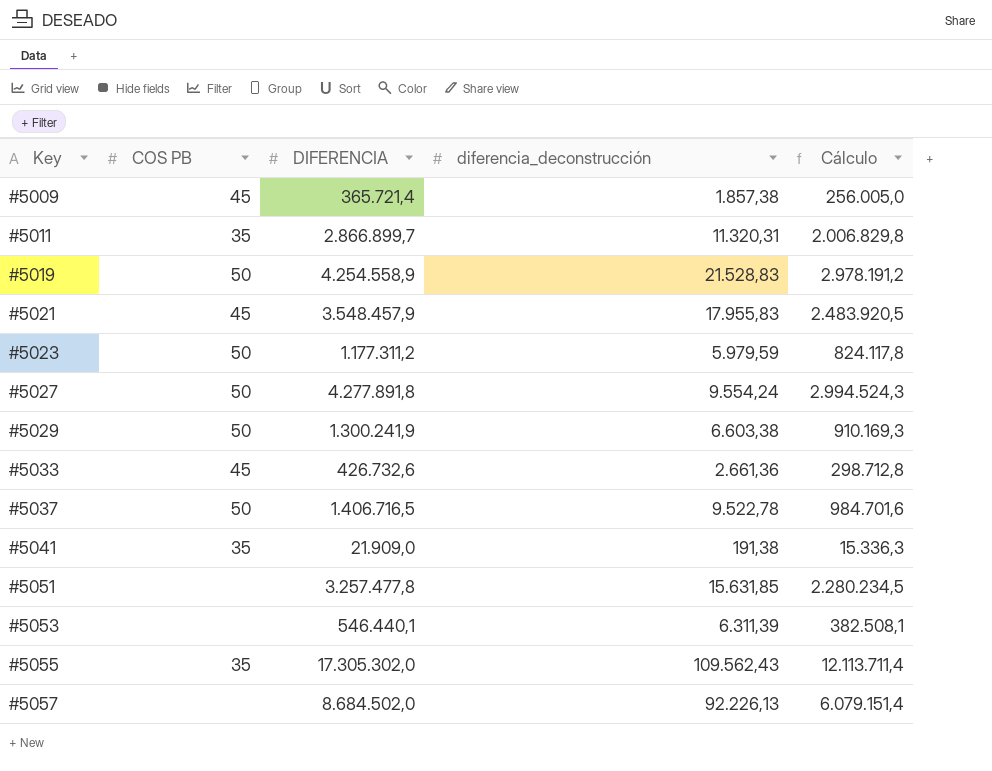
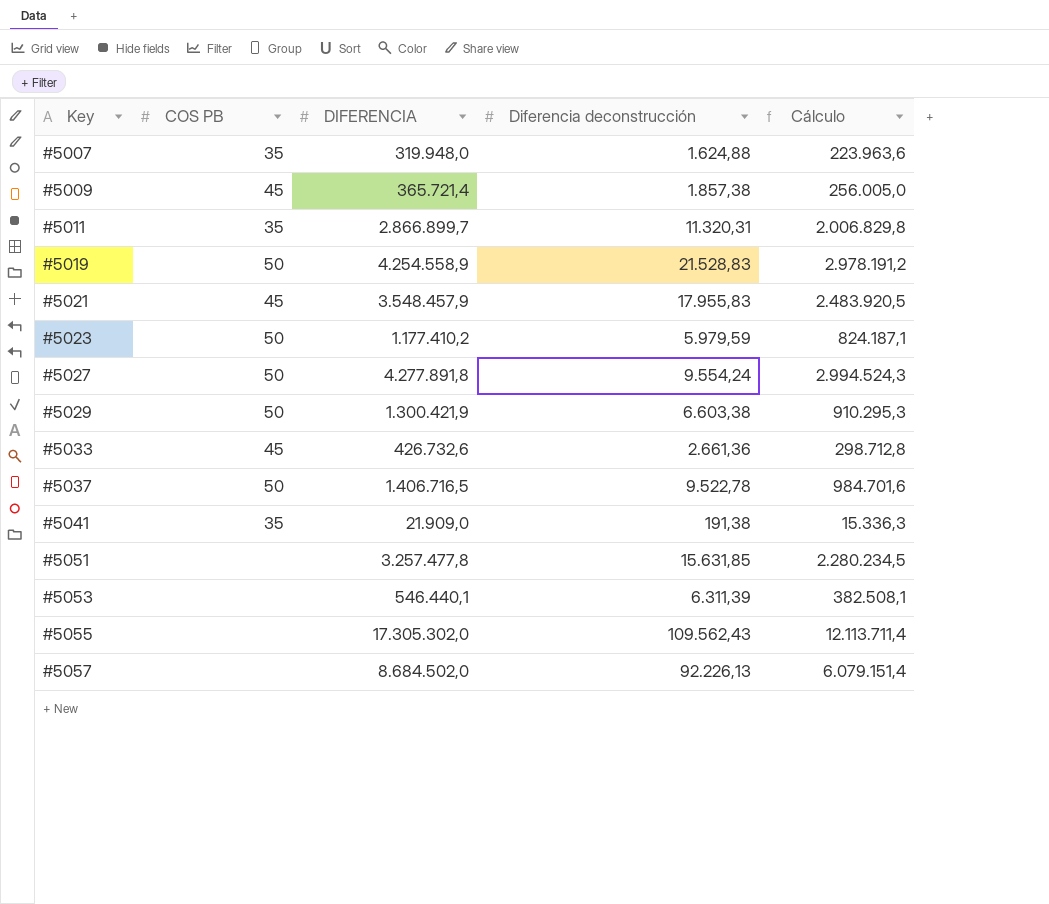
column name: diferencia_deconstrucción -> Diferencia deconstrucción
row #5007: none -> 35 | 319.948,0 | 1.624,88 | 223.963,6
#5023 | DIFERENCIA: 1.177.311,2 -> 1.177.410,2
#5023 | Cálculo: 824.117,8 -> 824.187,1
#5029 | DIFERENCIA: 1.300.241,9 -> 1.300.421,9
#5029 | Cálculo: 910.169,3 -> 910.295,3
#5055 | COS PB: 35 -> none

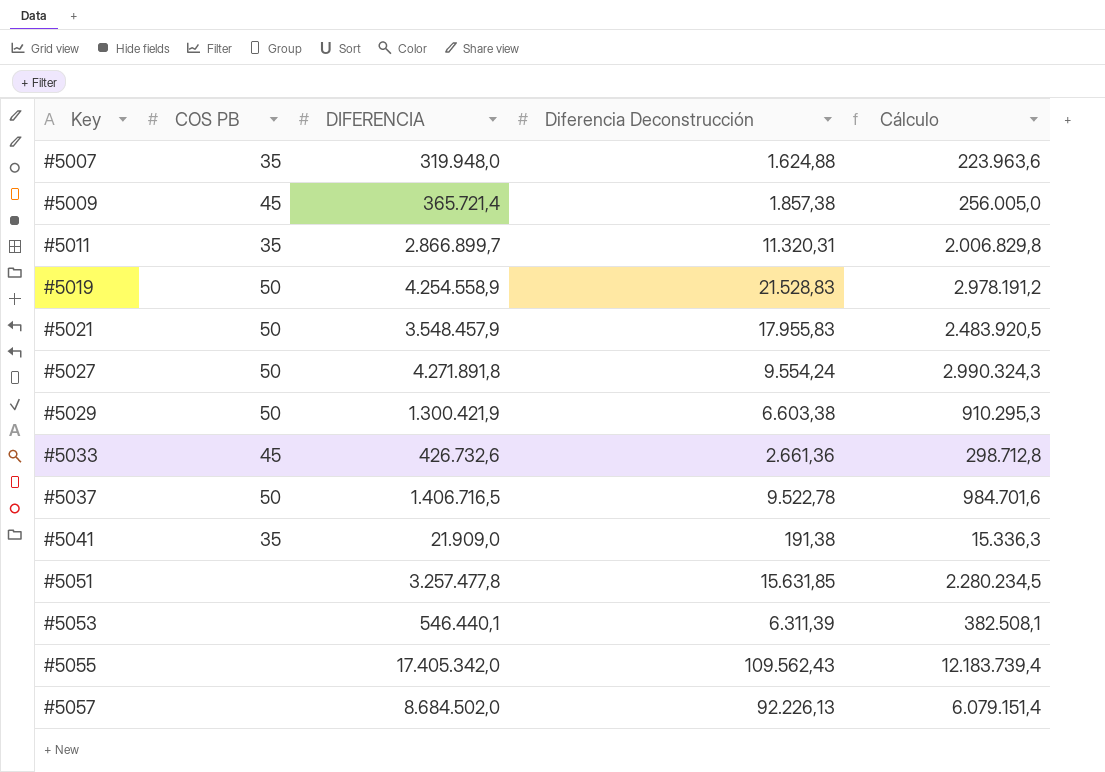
column name: Diferencia deconstrucción -> Diferencia Deconstrucción
row #5023: 50 | 1.177.410,2 | 5.979,59 | 824.187,1 -> none
#5021 | COS PB: 45 -> 50
#5027 | DIFERENCIA: 4.277.891,8 -> 4.271.891,8
#5027 | Cálculo: 2.994.524,3 -> 2.990.324,3
#5055 | DIFERENCIA: 17.305.302,0 -> 17.405.342,0
#5055 | Cálculo: 12.113.711,4 -> 12.183.739,4

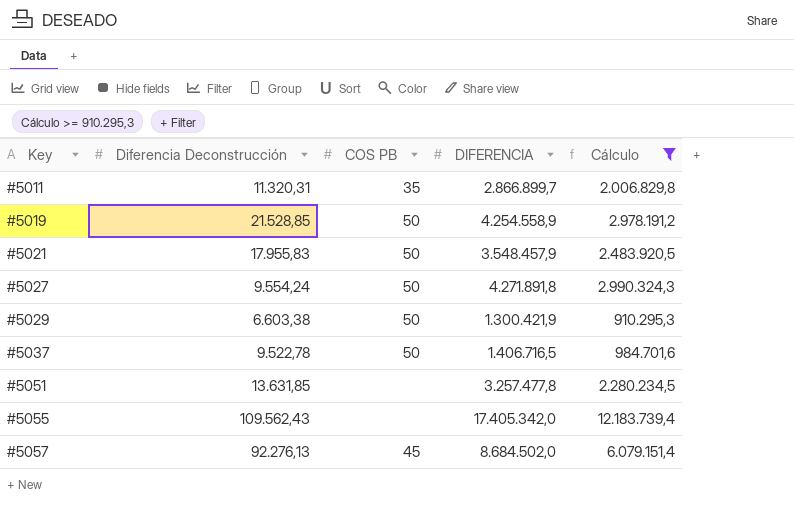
filter: none -> Cálculo >= 910.295,3
column Diferencia Deconstrucción | position: 4 -> 2
#5019 | Diferencia Deconstrucción: 21.528,83 -> 21.528,85
#5051 | Diferencia Deconstrucción: 15.631,85 -> 13.631,85
#5057 | Diferencia Deconstrucción: 92.226,13 -> 92.276,13
#5057 | COS PB: none -> 45

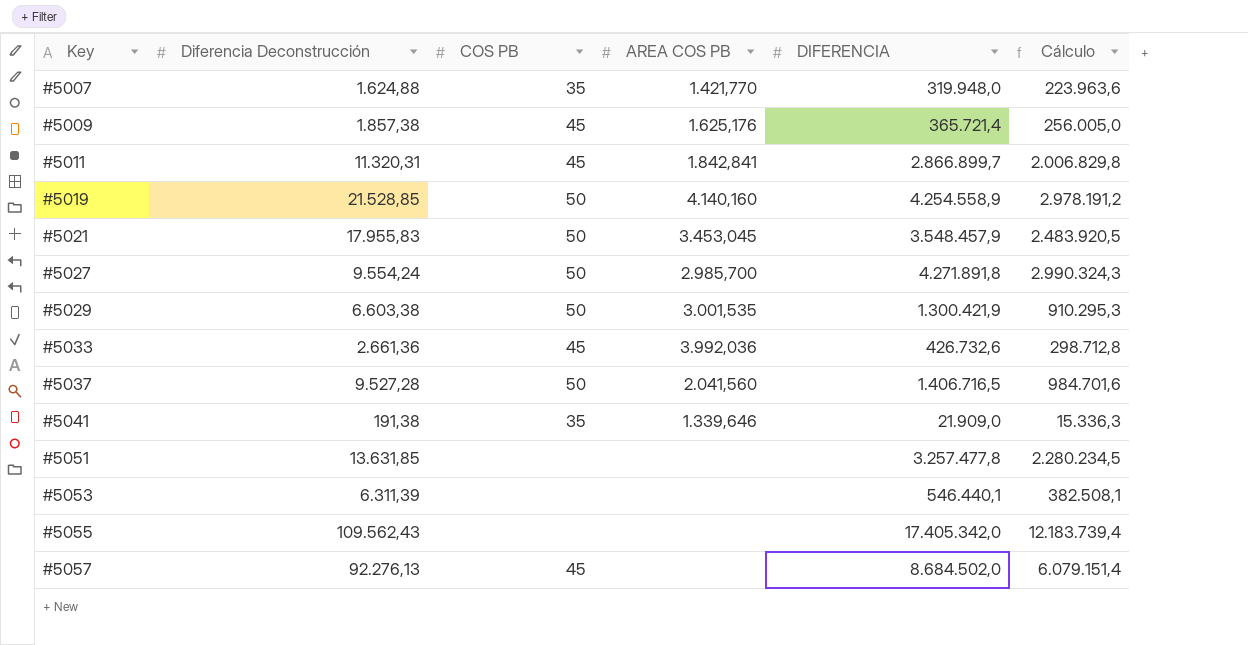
filter: Cálculo >= 910.295,3 -> none
column AREA COS PB | position: none -> 4
#5011 | COS PB: 35 -> 45
#5037 | Diferencia Deconstrucción: 9.522,78 -> 9.527,28

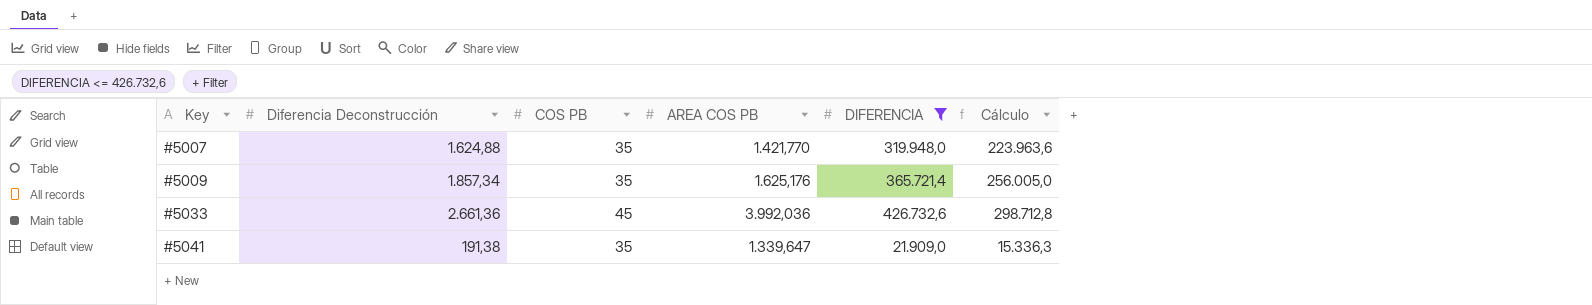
filter: none -> DIFERENCIA <= 426.732,6
#5009 | Diferencia Deconstrucción: 1.857,38 -> 1.857,34
#5009 | COS PB: 45 -> 35
#5041 | AREA COS PB: 1.339,646 -> 1.339,647

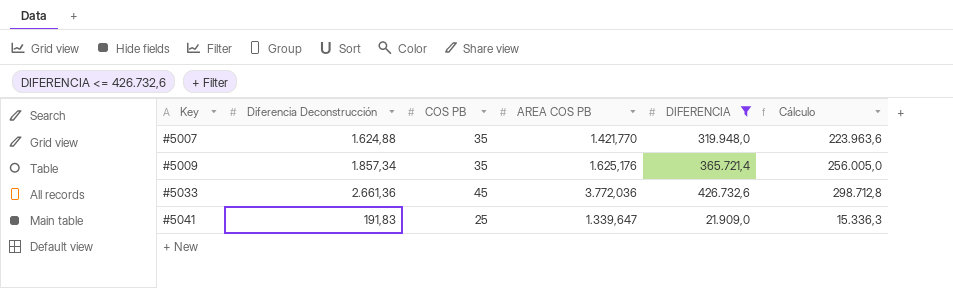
#5033 | AREA COS PB: 3.992,036 -> 3.772,036
#5041 | Diferencia Deconstrucción: 191,38 -> 191,83
#5041 | COS PB: 35 -> 25

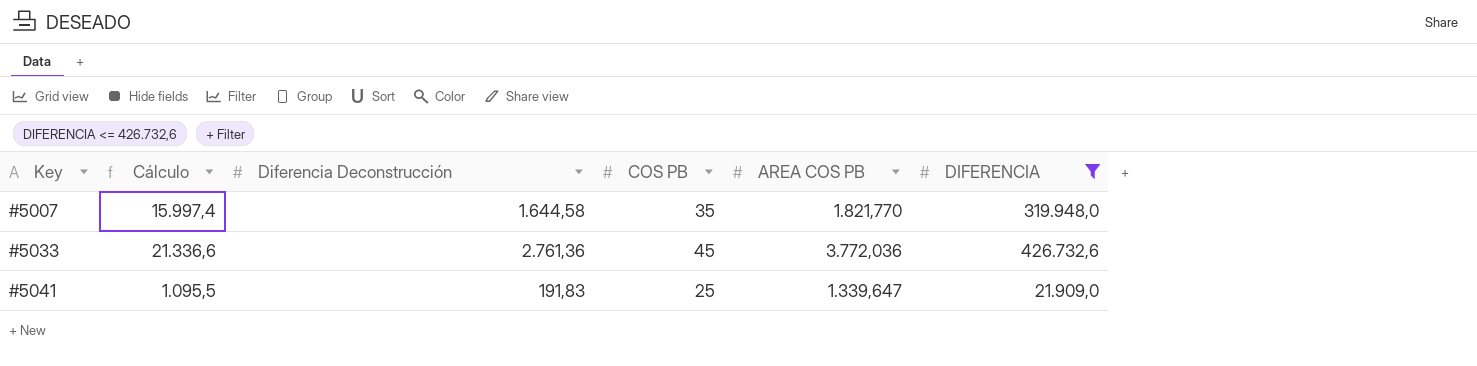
column Cálculo | formula: [DIFERENCIA] * 0,7 -> [DIFERENCIA] * 0,05
column Cálculo | position: 6 -> 2
row #5009: 1.857,34 | 35 | 1.625,176 | 365.721,4 | 256.005,0 -> none
#5007 | Diferencia Deconstrucción: 1.624,88 -> 1.644,58
#5007 | AREA COS PB: 1.421,770 -> 1.821,770
#5033 | Diferencia Deconstrucción: 2.661,36 -> 2.761,36

